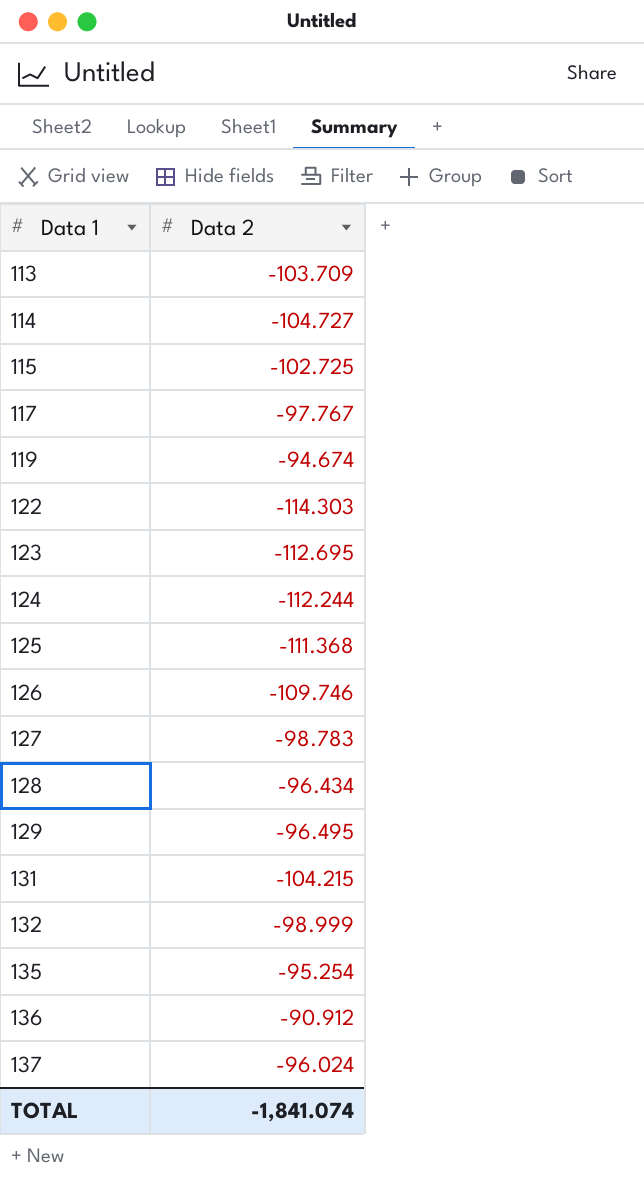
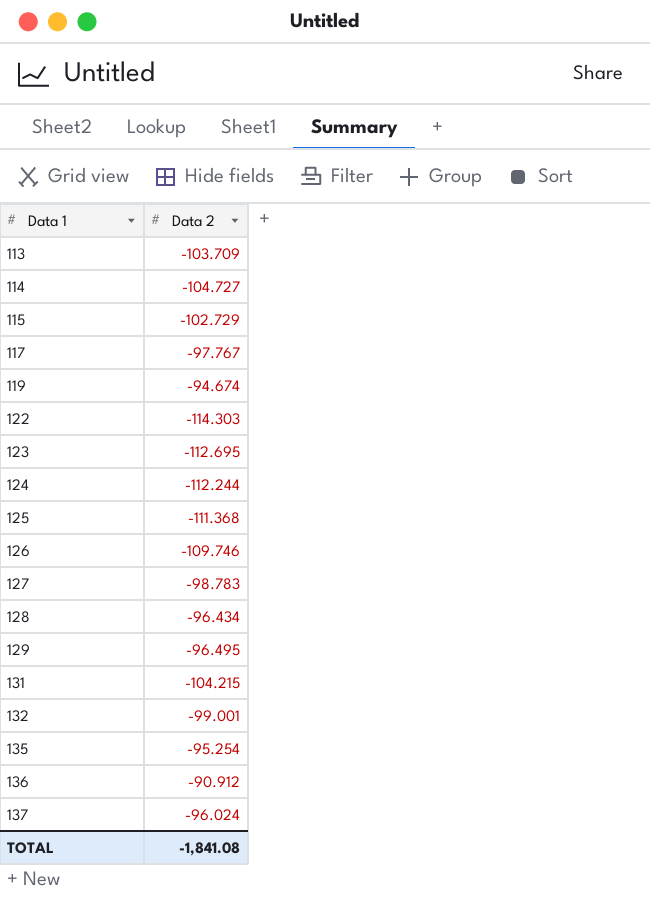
115 | Data 2: -102.725 -> -102.729
132 | Data 2: -98.999 -> -99.001
TOTAL | Data 2: -1,841.074 -> -1,841.08

